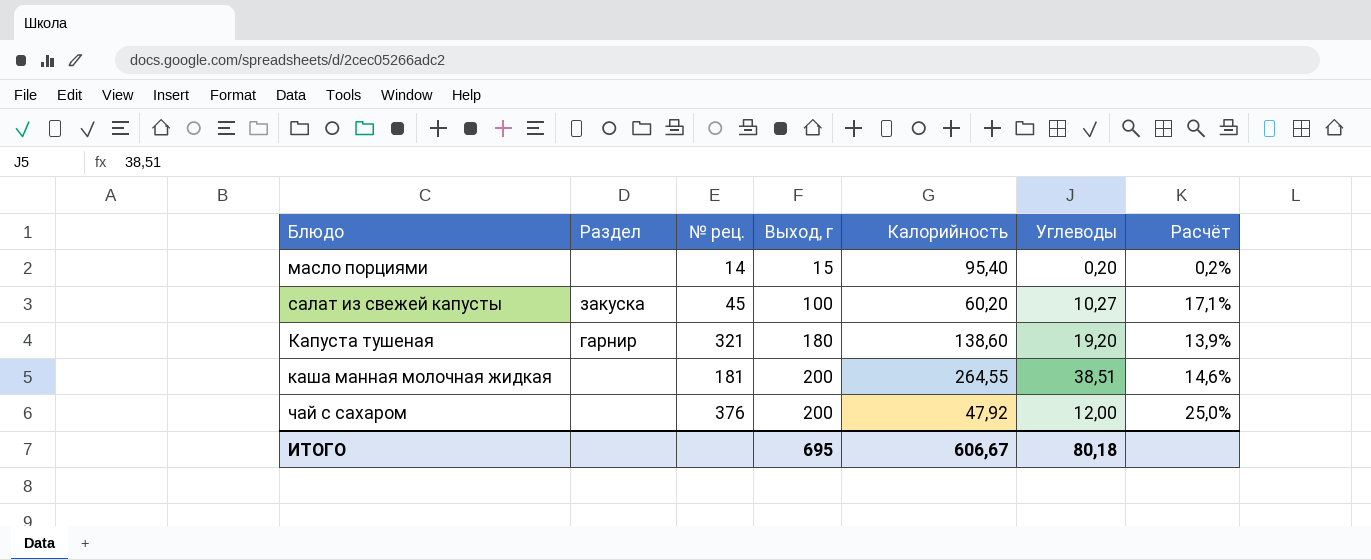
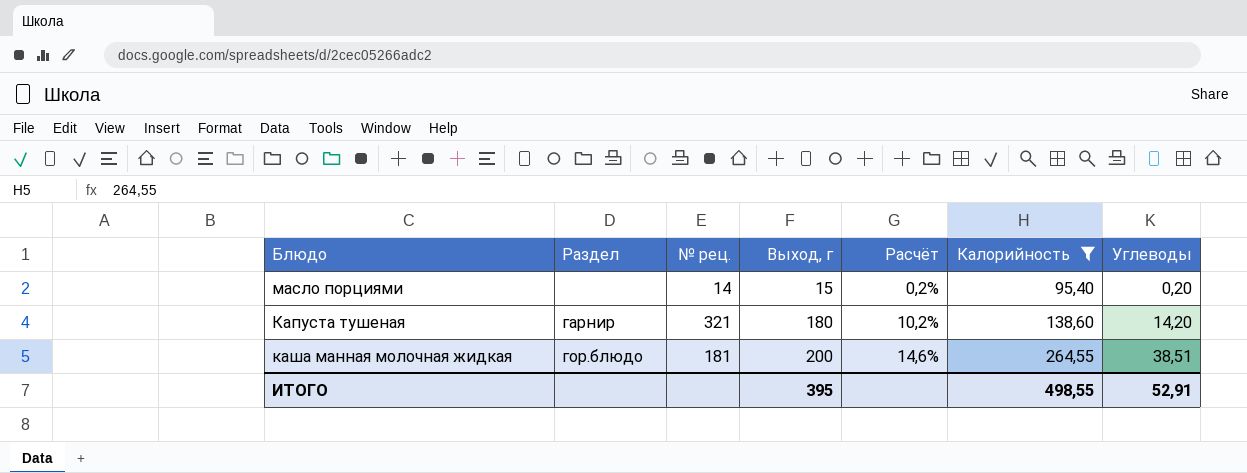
filter: none -> Калорийность >= 95,40
column Расчёт | position: 7 -> 5
Капуста тушеная | Расчёт: 13,9% -> 10,2%
Капуста тушеная | Углеводы: 19,20 -> 14,20
каша манная молочная жидкая | Раздел: none -> гор.блюдо
ИТОГО | Выход, г: 695 -> 395
ИТОГО | Калорийность: 606,67 -> 498,55
ИТОГО | Углеводы: 80,18 -> 52,91

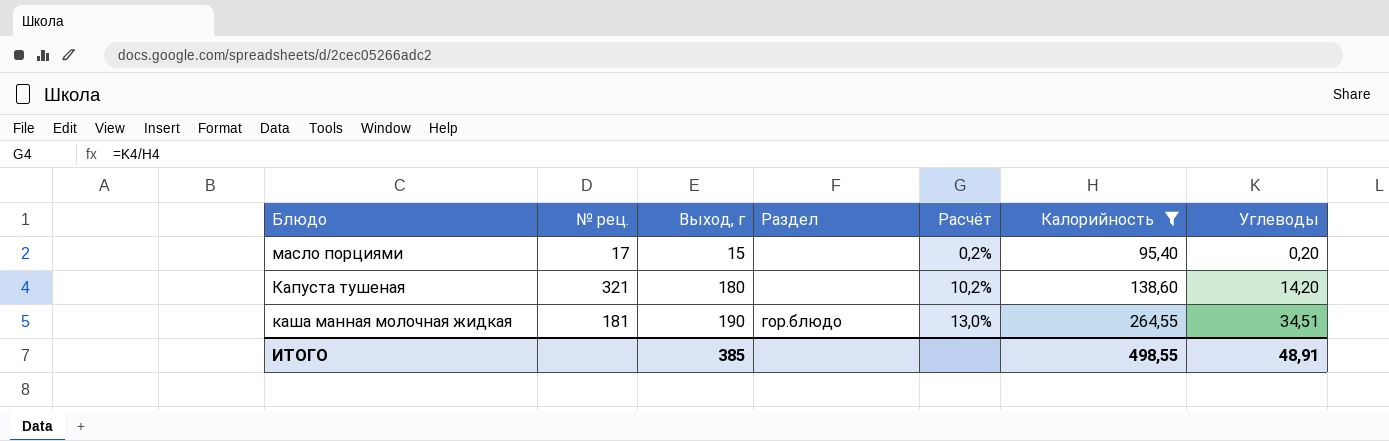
column Раздел | position: 2 -> 4
масло порциями | № рец.: 14 -> 17
Капуста тушеная | Раздел: гарнир -> none
каша манная молочная жидкая | Выход, г: 200 -> 190
каша манная молочная жидкая | Расчёт: 14,6% -> 13,0%
каша манная молочная жидкая | Углеводы: 38,51 -> 34,51
ИТОГО | Выход, г: 395 -> 385
ИТОГО | Углеводы: 52,91 -> 48,91

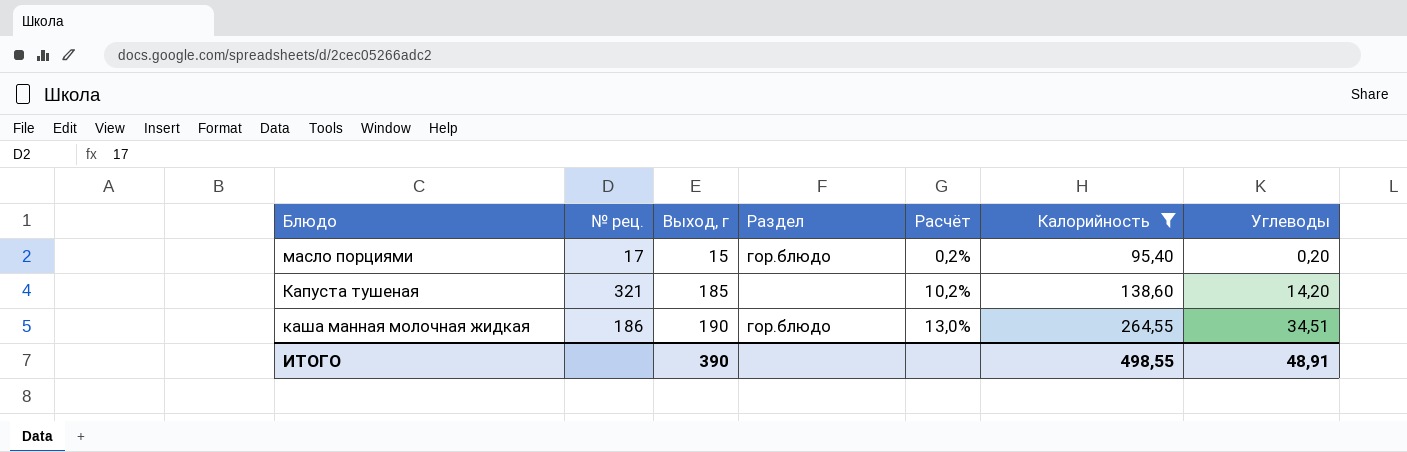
масло порциями | Раздел: none -> гор.блюдо
Капуста тушеная | Выход, г: 180 -> 185
каша манная молочная жидкая | № рец.: 181 -> 186
ИТОГО | Выход, г: 385 -> 390

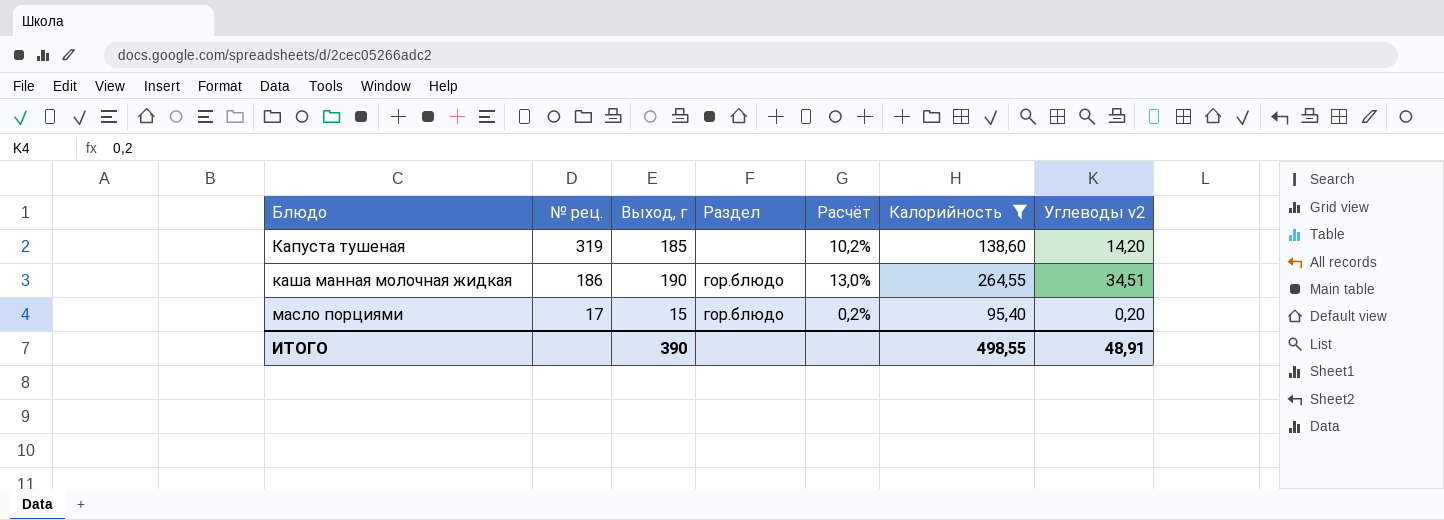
row order: Выход, г ascending -> Блюдо ascending
column name: Углеводы -> Углеводы v2
Капуста тушеная | № рец.: 321 -> 319

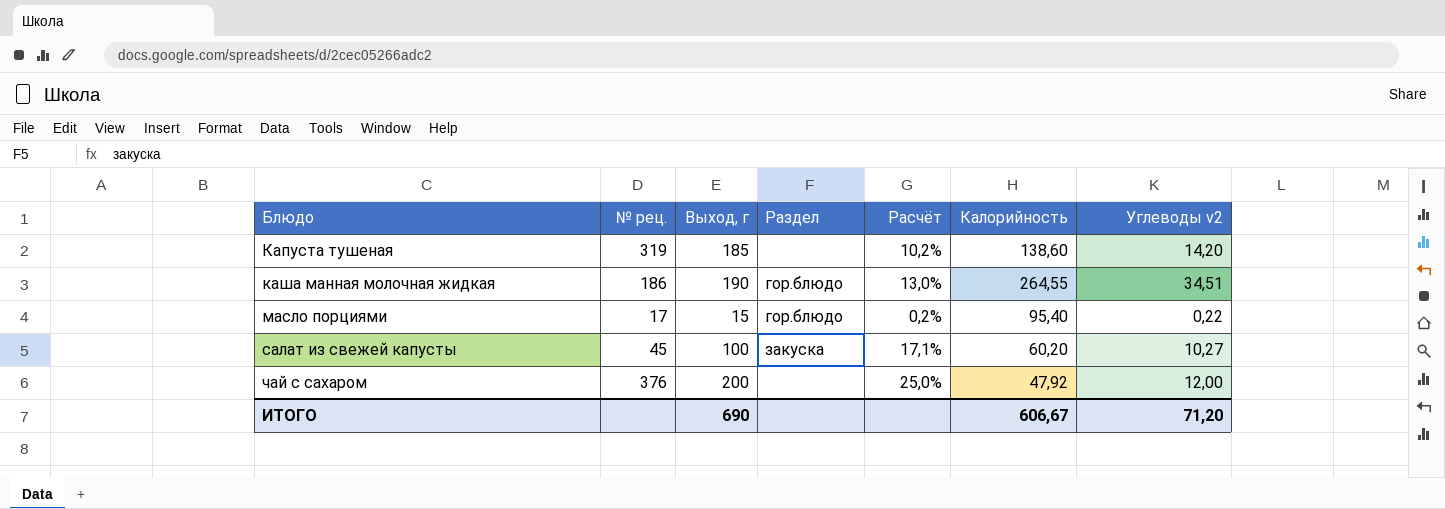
filter: Калорийность >= 95,40 -> none
масло порциями | Углеводы v2: 0,20 -> 0,22
ИТОГО | Выход, г: 390 -> 690
ИТОГО | Калорийность: 498,55 -> 606,67
ИТОГО | Углеводы v2: 48,91 -> 71,20

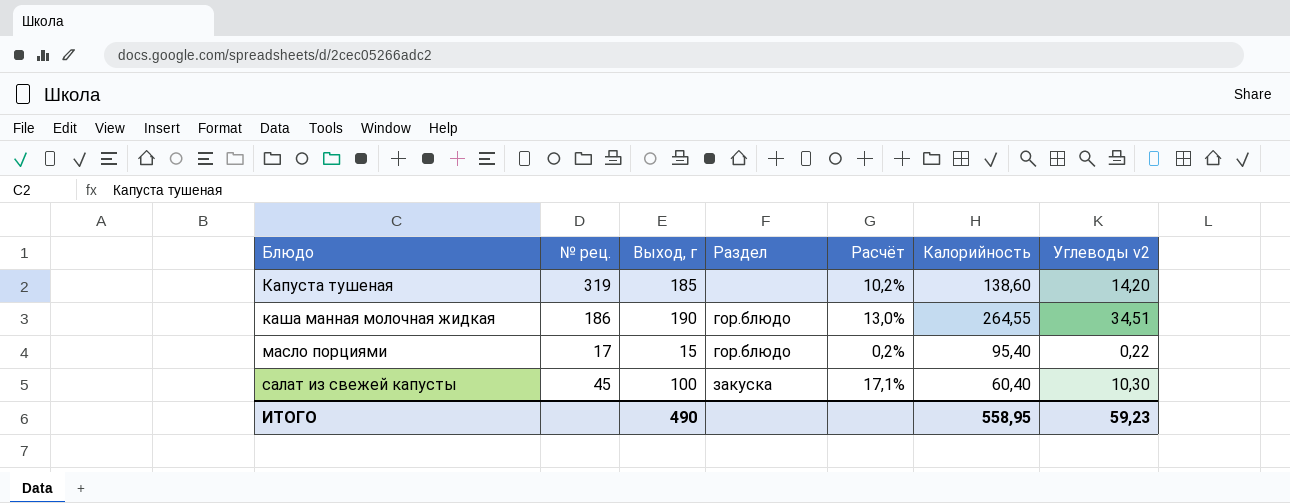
row чай с сахаром: 376 | 200 | none | 25,0% | 47,92 | 12,00 -> none
салат из свежей капусты | Калорийность: 60,20 -> 60,40
салат из свежей капусты | Углеводы v2: 10,27 -> 10,30
ИТОГО | Выход, г: 690 -> 490
ИТОГО | Калорийность: 606,67 -> 558,95
ИТОГО | Углеводы v2: 71,20 -> 59,23

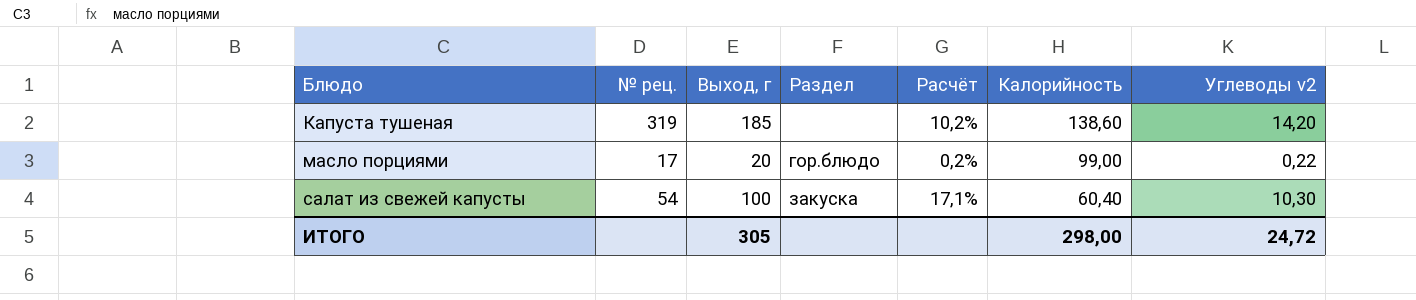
row каша манная молочная жидкая: 186 | 190 | гор.блюдо | 13,0% | 264,55 | 34,51 -> none
масло порциями | Выход, г: 15 -> 20
масло порциями | Калорийность: 95,40 -> 99,00
салат из свежей капусты | № рец.: 45 -> 54
ИТОГО | Выход, г: 490 -> 305
ИТОГО | Калорийность: 558,95 -> 298,00
ИТОГО | Углеводы v2: 59,23 -> 24,72

